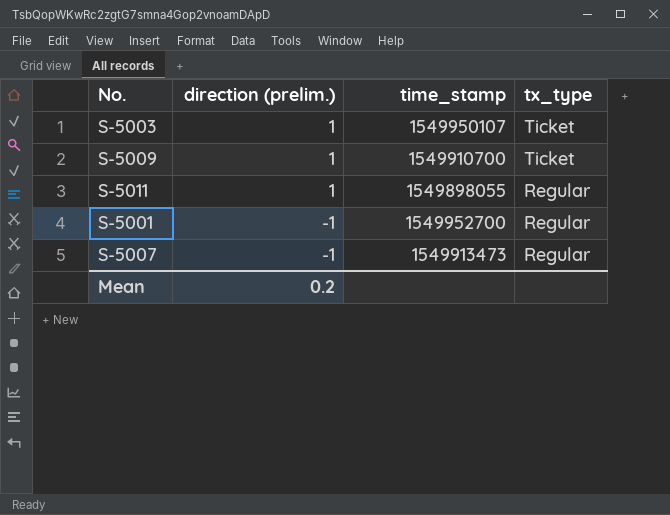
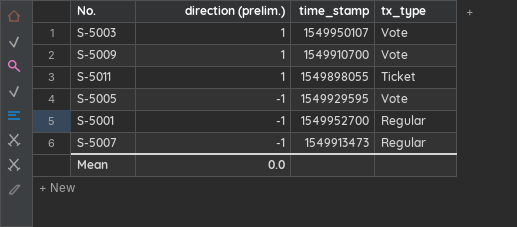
S-5003 | tx_type: Ticket -> Vote
S-5009 | tx_type: Ticket -> Vote
S-5011 | tx_type: Regular -> Ticket
row S-5005: none -> -1 | 1549929595 | Vote
Mean | direction (prelim.): 0.2 -> 0.0

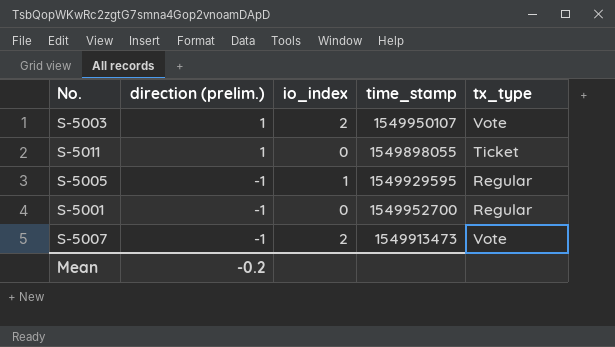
column io_index | position: none -> 3
row S-5009: 1 | 1549910700 | Vote -> none
S-5005 | tx_type: Vote -> Regular
S-5007 | tx_type: Regular -> Vote
Mean | direction (prelim.): 0.0 -> -0.2

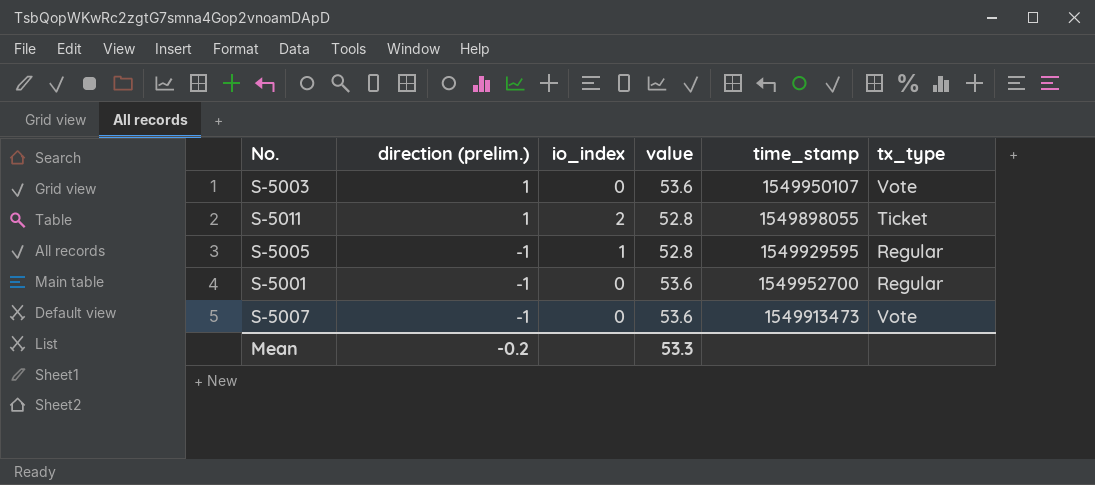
column value | position: none -> 4
S-5003 | io_index: 2 -> 0
S-5011 | io_index: 0 -> 2
S-5007 | io_index: 2 -> 0

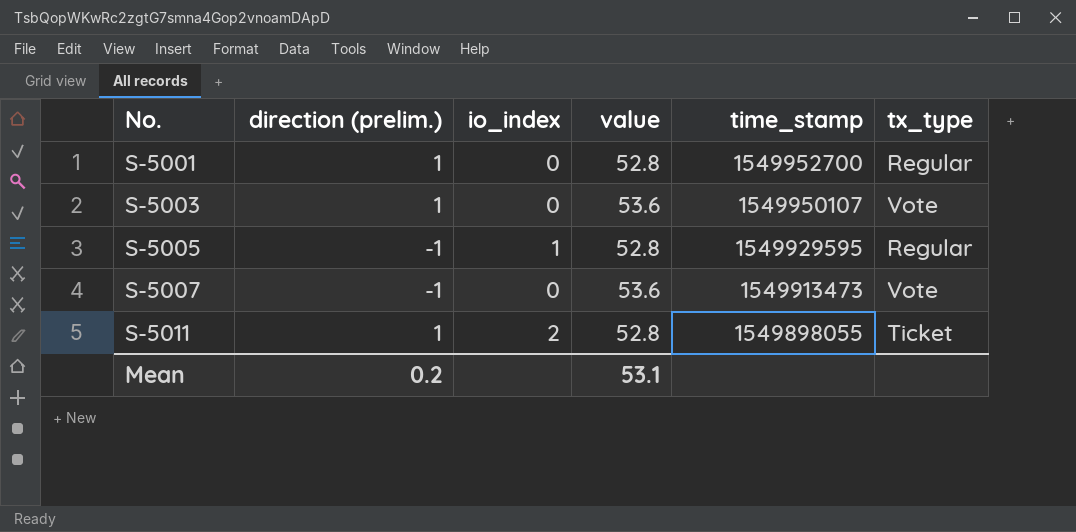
row order: direction (prelim.) descending -> No. ascending
S-5001 | direction (prelim.): -1 -> 1
S-5001 | value: 53.6 -> 52.8
Mean | direction (prelim.): -0.2 -> 0.2
Mean | value: 53.3 -> 53.1

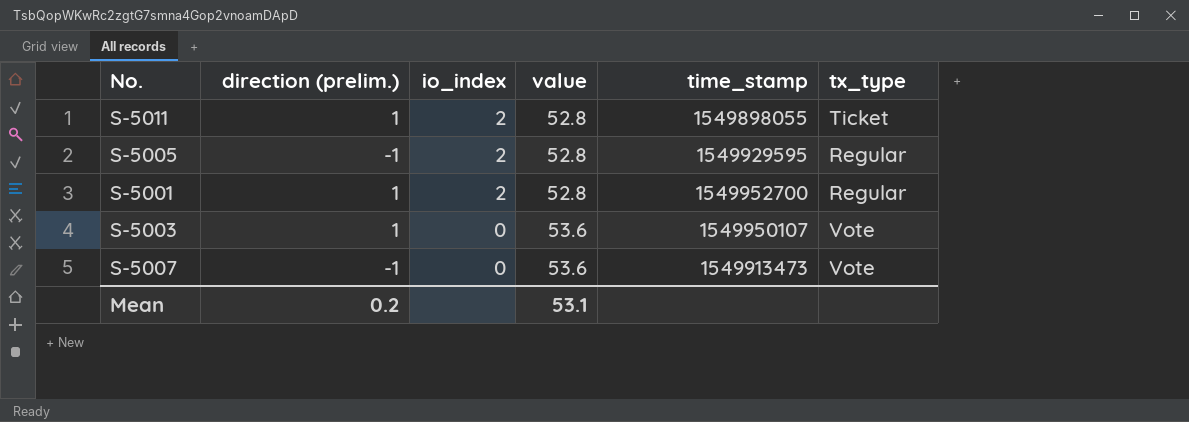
row order: No. ascending -> io_index descending
S-5005 | io_index: 1 -> 2
S-5001 | io_index: 0 -> 2

